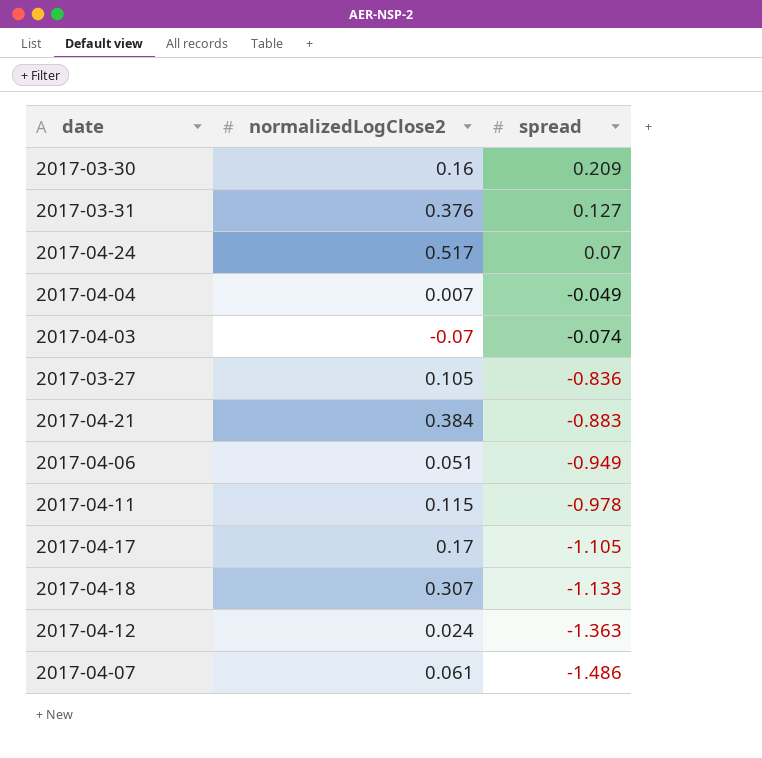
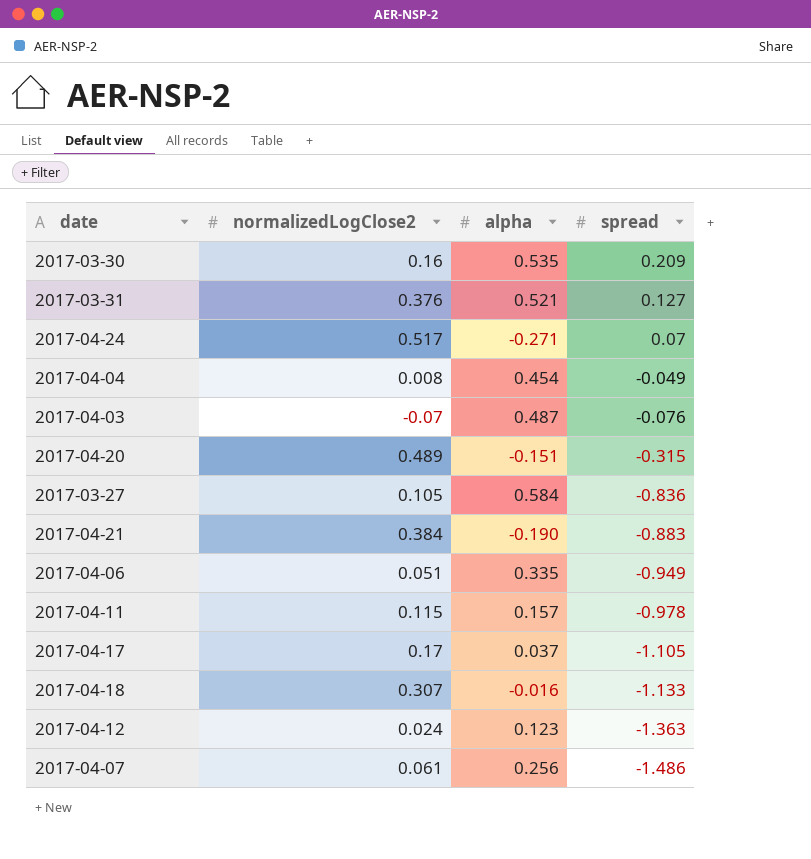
column alpha | position: none -> 3
2017-04-04 | normalizedLogClose2: 0.007 -> 0.008
2017-04-03 | spread: -0.074 -> -0.076
row 2017-04-20: none -> 0.489 | -0.151 | -0.315

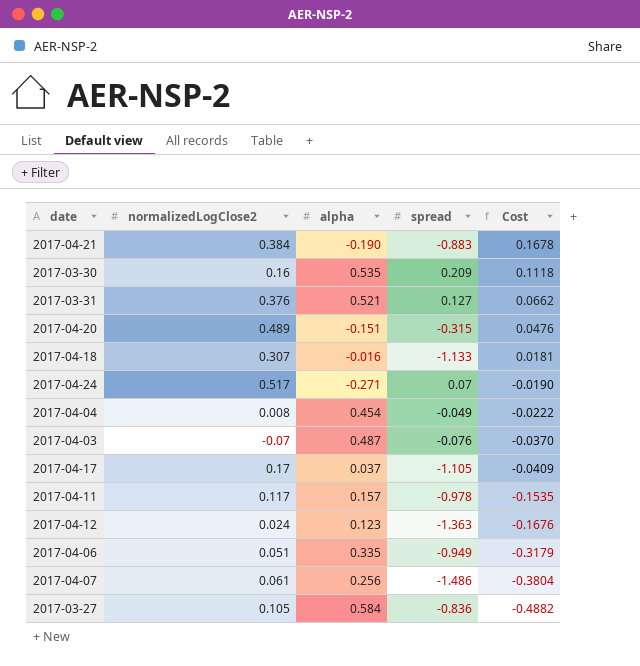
row order: spread descending -> Cost descending
column Cost | formula: none -> [alpha] * [spread]
2017-04-11 | normalizedLogClose2: 0.115 -> 0.117

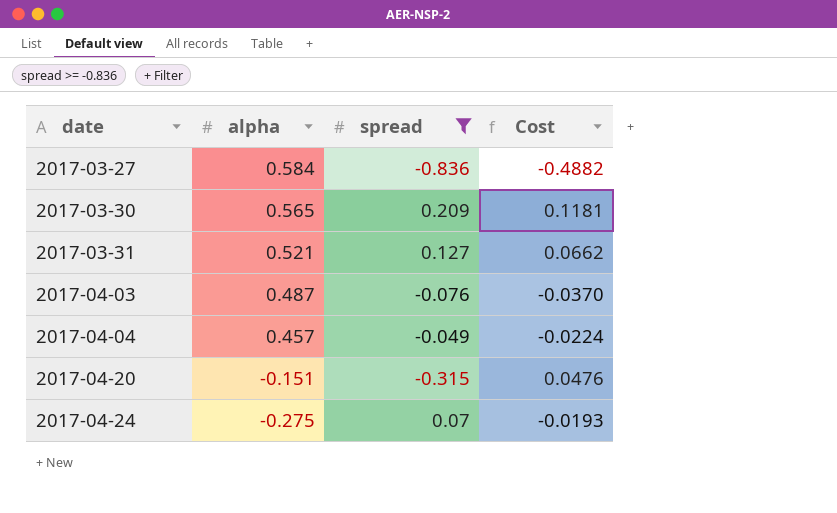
filter: none -> spread >= -0.836
row order: Cost descending -> date ascending
column normalizedLogClose2 | position: 2 -> none
2017-03-30 | alpha: 0.535 -> 0.565
2017-03-30 | Cost: 0.1118 -> 0.1181
2017-04-04 | alpha: 0.454 -> 0.457
2017-04-04 | Cost: -0.0222 -> -0.0224
2017-04-24 | alpha: -0.271 -> -0.275
2017-04-24 | Cost: -0.0190 -> -0.0193

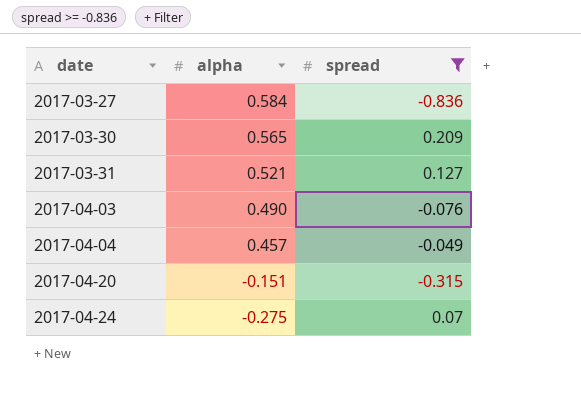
column Cost | formula: [alpha] * [spread] -> none
2017-04-03 | alpha: 0.487 -> 0.490

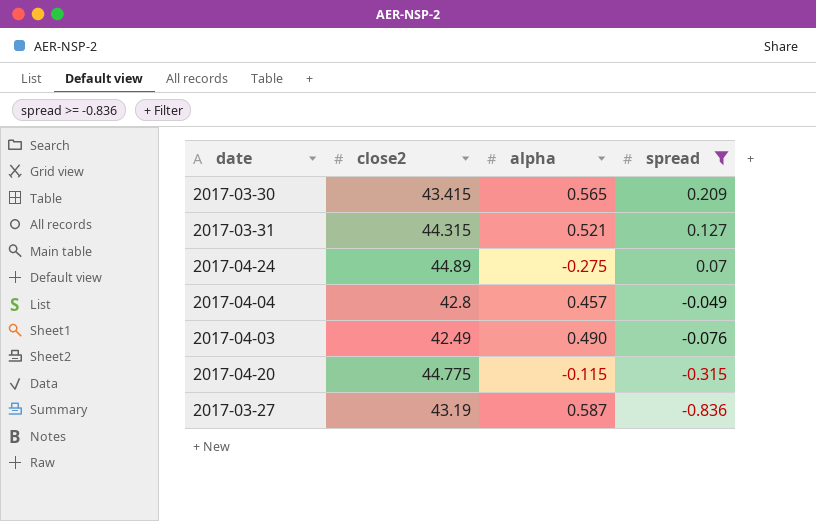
row order: date ascending -> spread descending
column close2 | position: none -> 2
2017-04-20 | alpha: -0.151 -> -0.115
2017-03-27 | alpha: 0.584 -> 0.587

